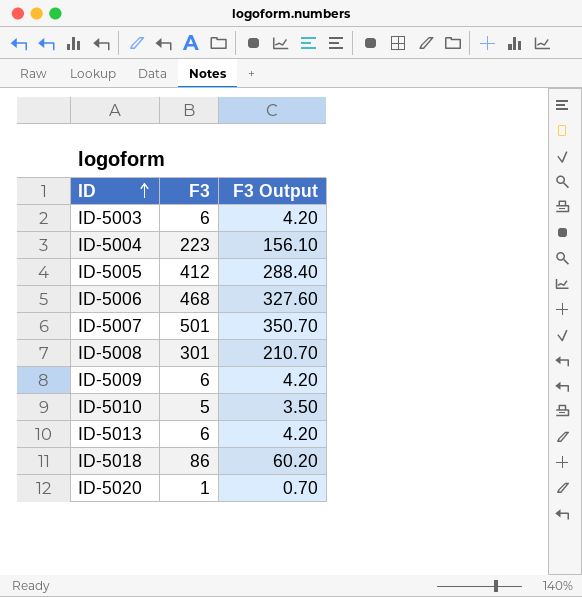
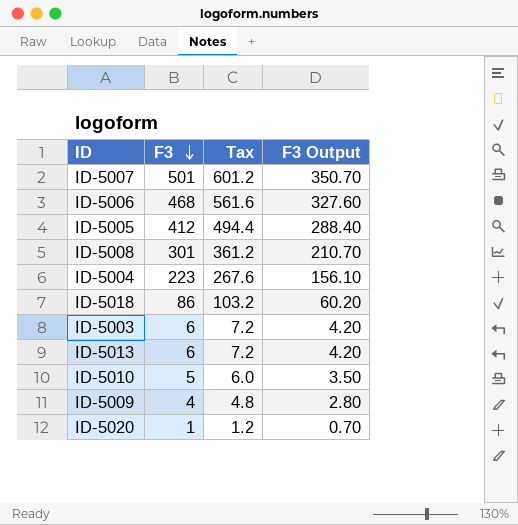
row order: ID ascending -> F3 descending
column Tax | formula: none -> [F3] * 1.2
ID-5009 | F3: 6 -> 4
ID-5009 | F3 Output: 4.20 -> 2.80

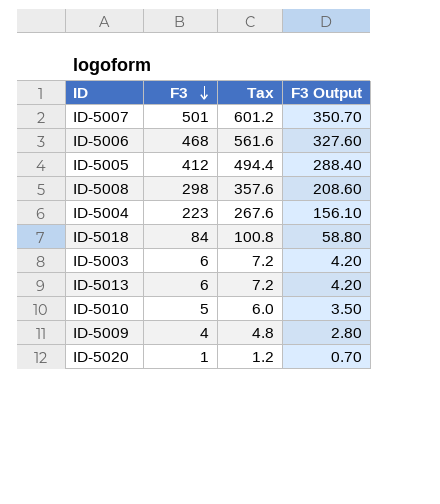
ID-5008 | F3: 301 -> 298
ID-5008 | Tax: 361.2 -> 357.6
ID-5008 | F3 Output: 210.70 -> 208.60
ID-5018 | F3: 86 -> 84
ID-5018 | Tax: 103.2 -> 100.8
ID-5018 | F3 Output: 60.20 -> 58.80

